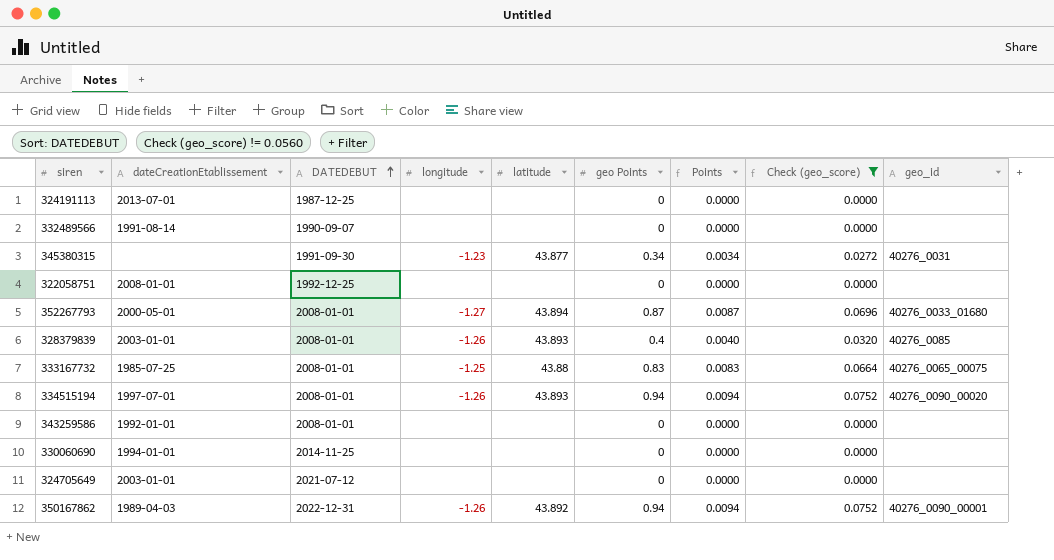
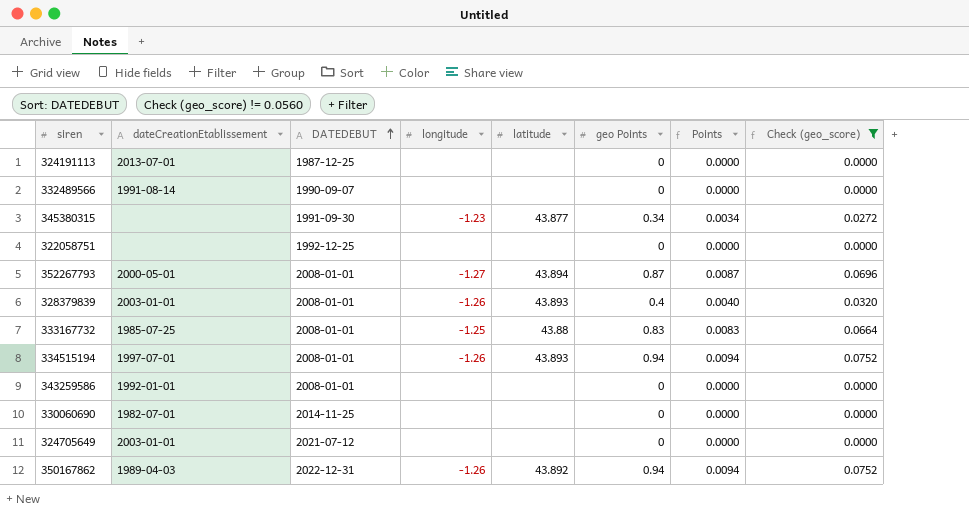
column geo_id | position: 9 -> none
322058751 | dateCreationEtablissement: 2008-01-01 -> none
330060690 | dateCreationEtablissement: 1994-01-01 -> 1982-07-01

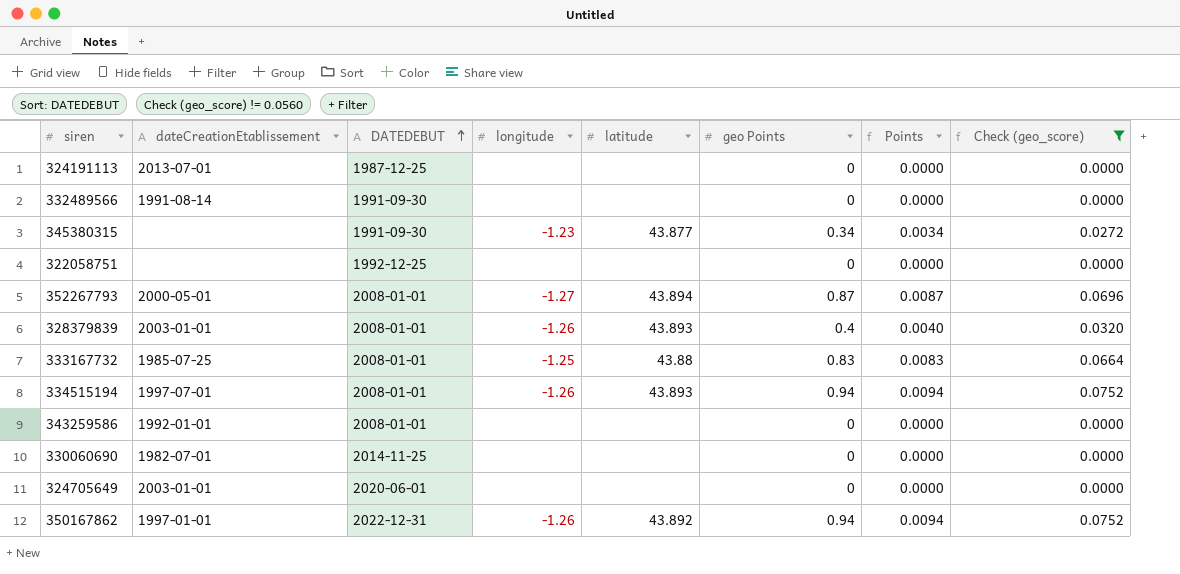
332489566 | DATEDEBUT: 1990-09-07 -> 1991-09-30
324705649 | DATEDEBUT: 2021-07-12 -> 2020-06-01
350167862 | dateCreationEtablissement: 1989-04-03 -> 1997-01-01

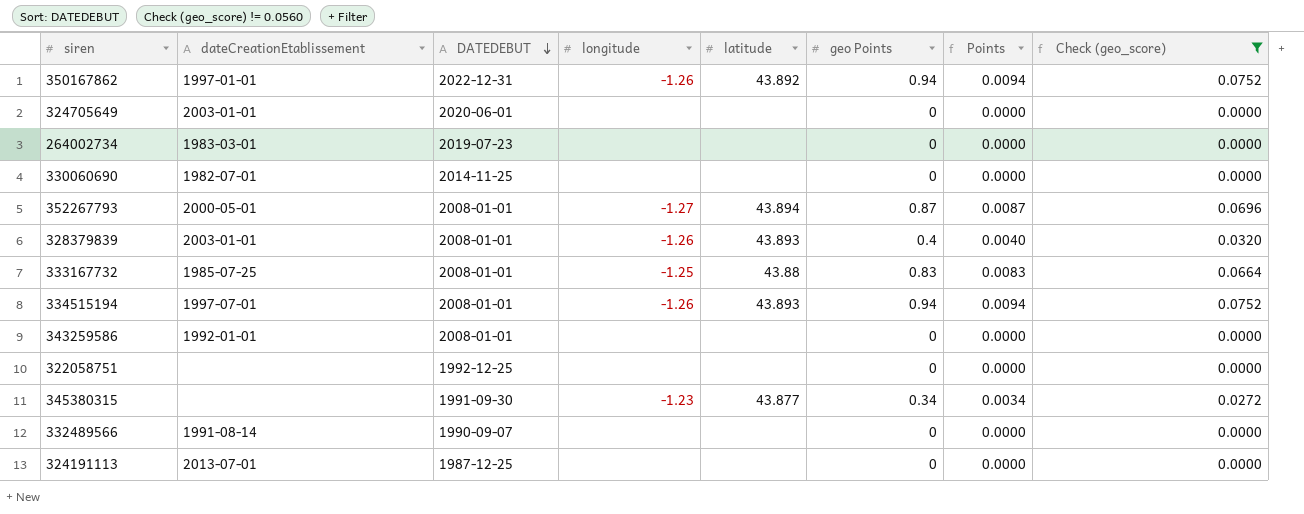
row order: DATEDEBUT ascending -> DATEDEBUT descending
row 264002734: none -> 1983-03-01 | 2019-07-23 | none | none | 0 | 0.0000 | 0.0000
332489566 | DATEDEBUT: 1991-09-30 -> 1990-09-07

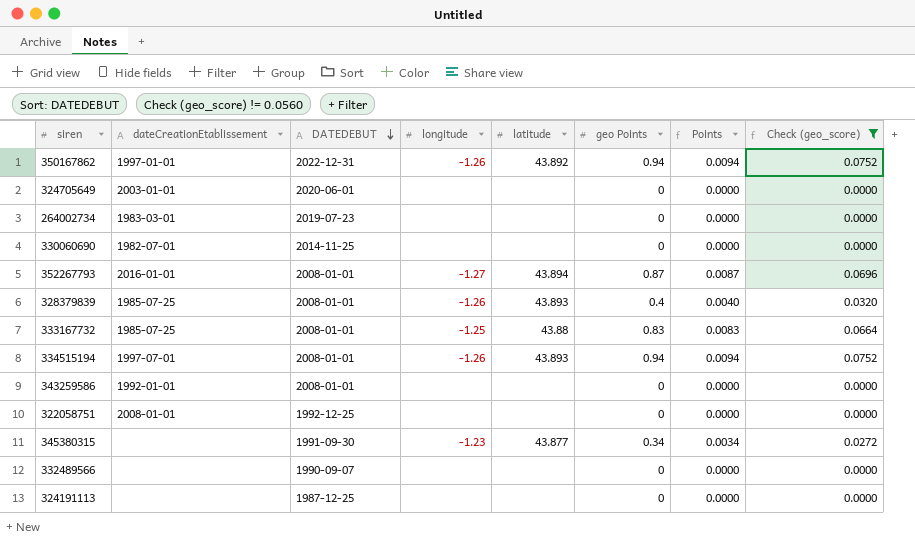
352267793 | dateCreationEtablissement: 2000-05-01 -> 2016-01-01
328379839 | dateCreationEtablissement: 2003-01-01 -> 1985-07-25
322058751 | dateCreationEtablissement: none -> 2008-01-01
332489566 | dateCreationEtablissement: 1991-08-14 -> none
324191113 | dateCreationEtablissement: 2013-07-01 -> none

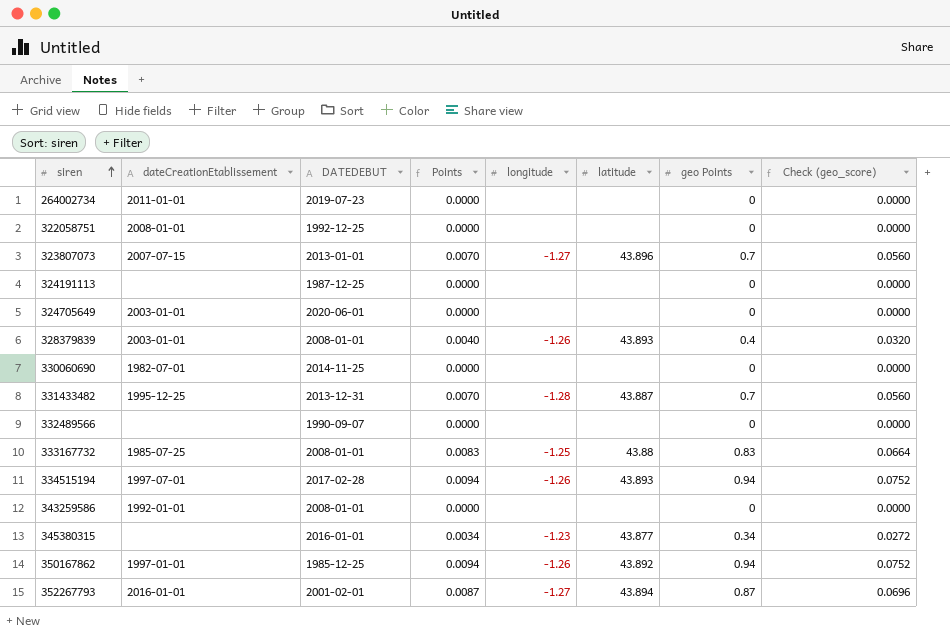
filter: Check (geo_score) != 0.0560 -> none
row order: DATEDEBUT descending -> siren ascending
column Points | position: 7 -> 4
264002734 | dateCreationEtablissement: 1983-03-01 -> 2011-01-01
328379839 | dateCreationEtablissement: 1985-07-25 -> 2003-01-01
334515194 | DATEDEBUT: 2008-01-01 -> 2017-02-28
345380315 | DATEDEBUT: 1991-09-30 -> 2016-01-01
350167862 | DATEDEBUT: 2022-12-31 -> 1985-12-25
352267793 | DATEDEBUT: 2008-01-01 -> 2001-02-01

